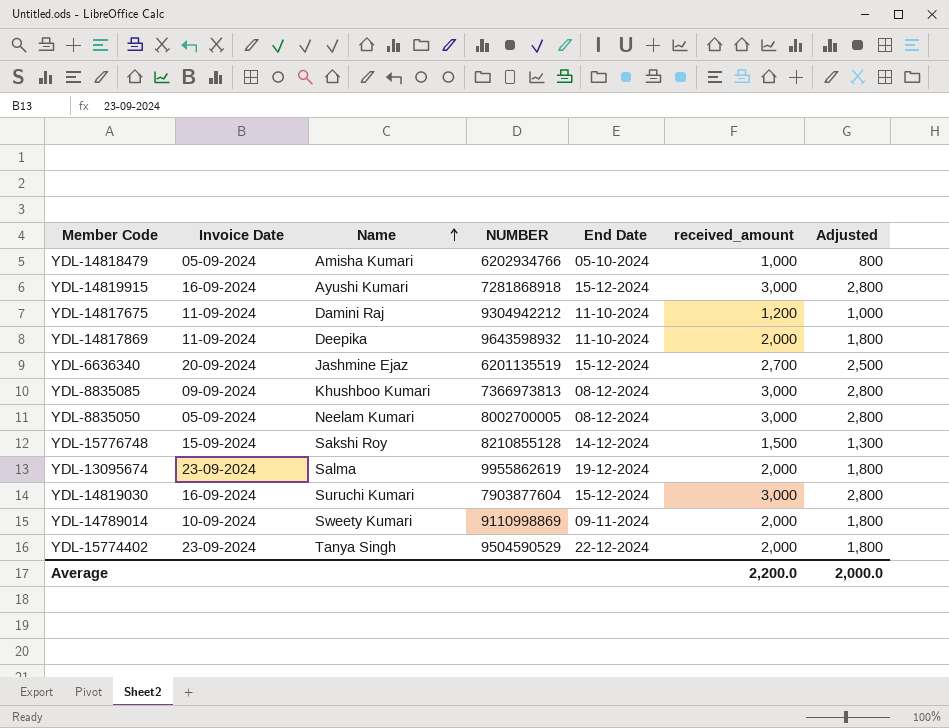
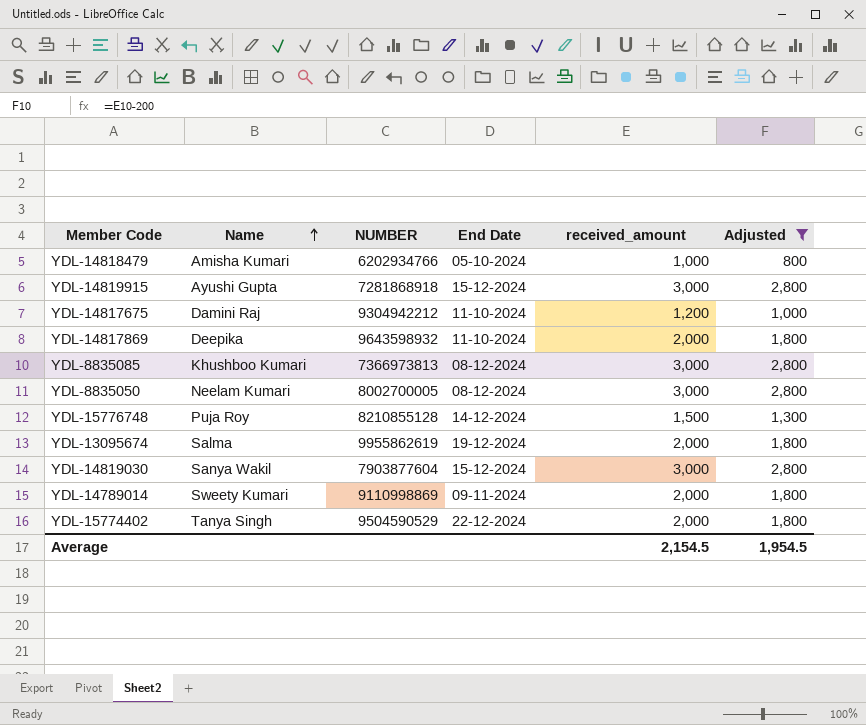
filter: none -> Adjusted != 2,500
column Invoice Date | position: 2 -> none
YDL-14819915 | Name: Ayushi Kumari -> Ayushi Gupta
YDL-15776748 | Name: Sakshi Roy -> Puja Roy
YDL-14819030 | Name: Suruchi Kumari -> Sanya Wakil
Average | received_amount: 2,200.0 -> 2,154.5
Average | Adjusted: 2,000.0 -> 1,954.5

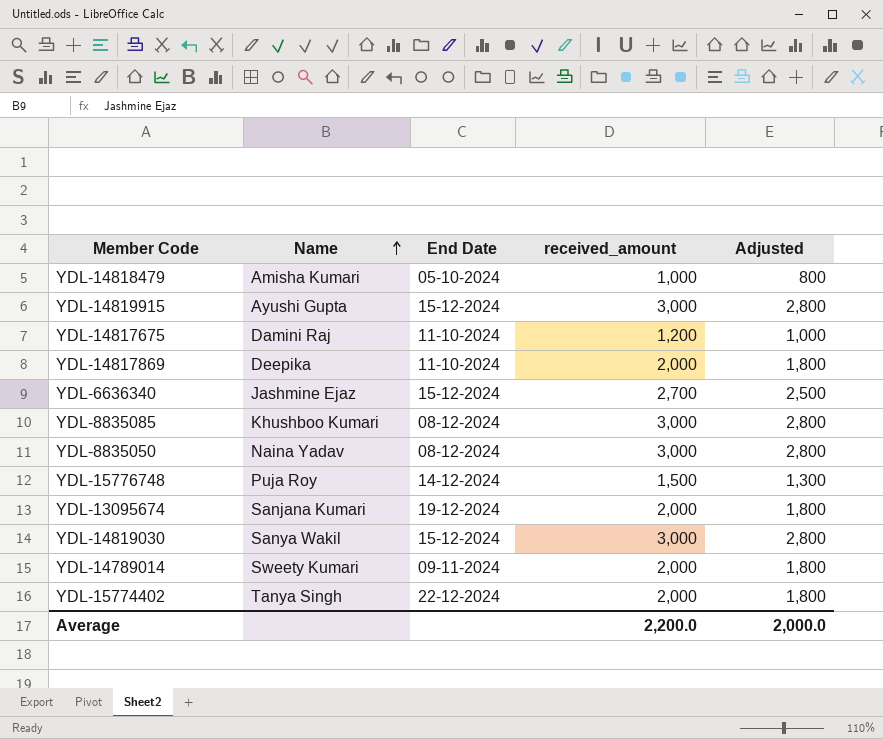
filter: Adjusted != 2,500 -> none
column NUMBER | position: 3 -> none
YDL-8835050 | Name: Neelam Kumari -> Naina Yadav
YDL-13095674 | Name: Salma -> Sanjana Kumari
Average | received_amount: 2,154.5 -> 2,200.0
Average | Adjusted: 1,954.5 -> 2,000.0

